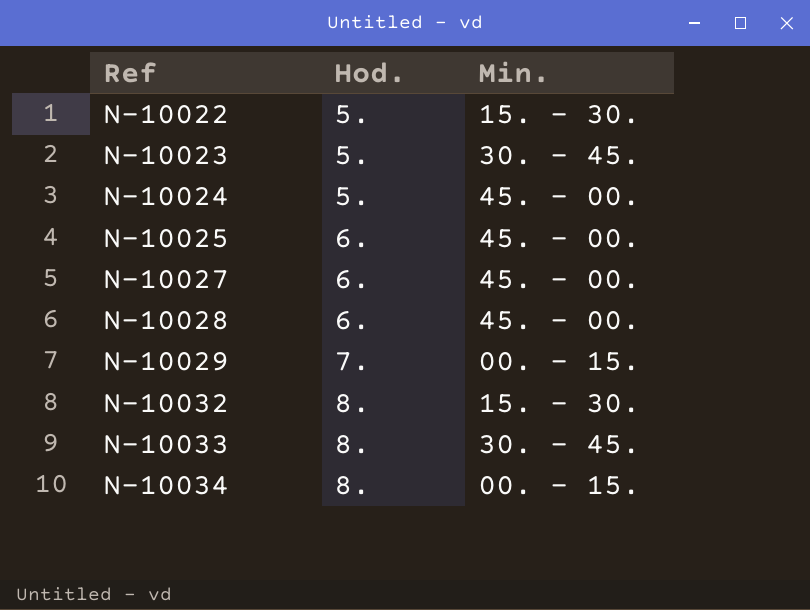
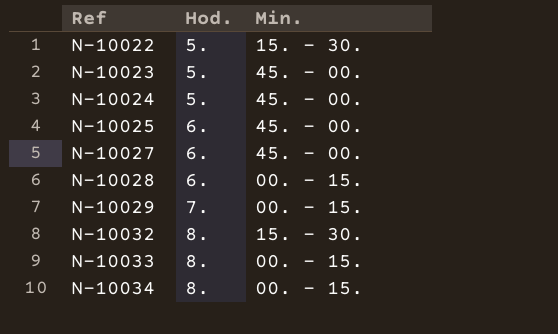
N-10023 | Min.: 30. - 45. -> 45. - 00.
N-10028 | Min.: 45. - 00. -> 00. - 15.
N-10033 | Min.: 30. - 45. -> 00. - 15.

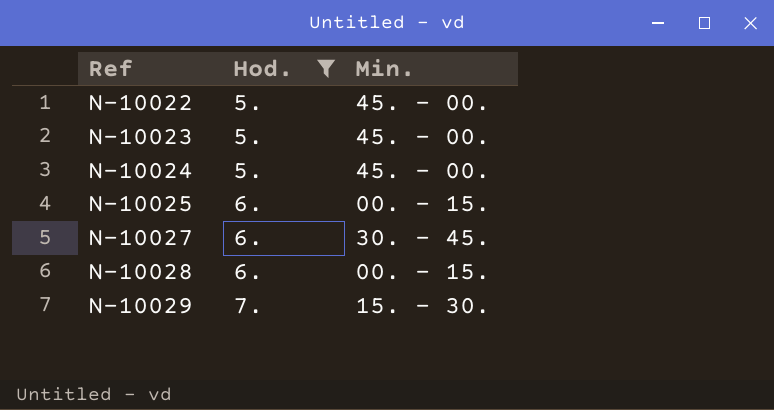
filter: none -> Hod. != 8.
N-10022 | Min.: 15. - 30. -> 45. - 00.
N-10025 | Min.: 45. - 00. -> 00. - 15.
N-10027 | Min.: 45. - 00. -> 30. - 45.
N-10029 | Min.: 00. - 15. -> 15. - 30.

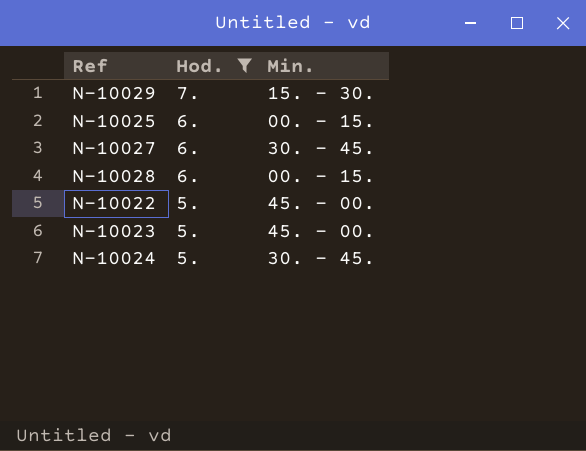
row order: Ref ascending -> Hod. descending
N-10024 | Min.: 45. - 00. -> 30. - 45.

